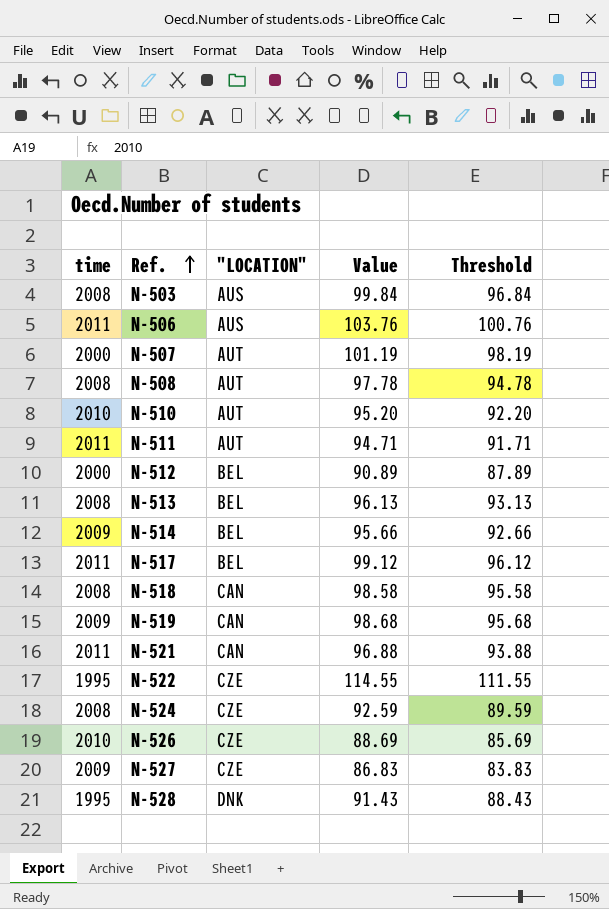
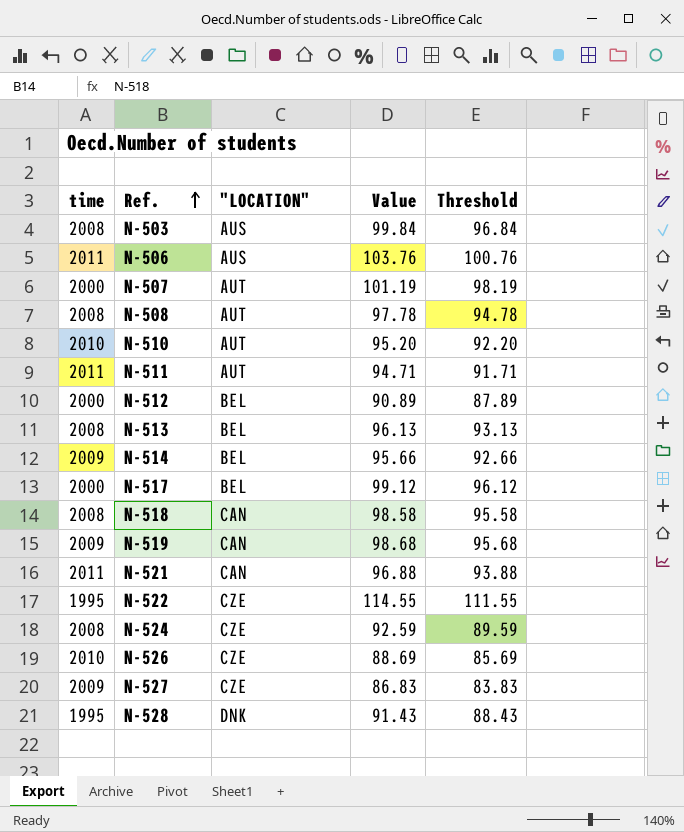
N-517 | time: 2011 -> 2000

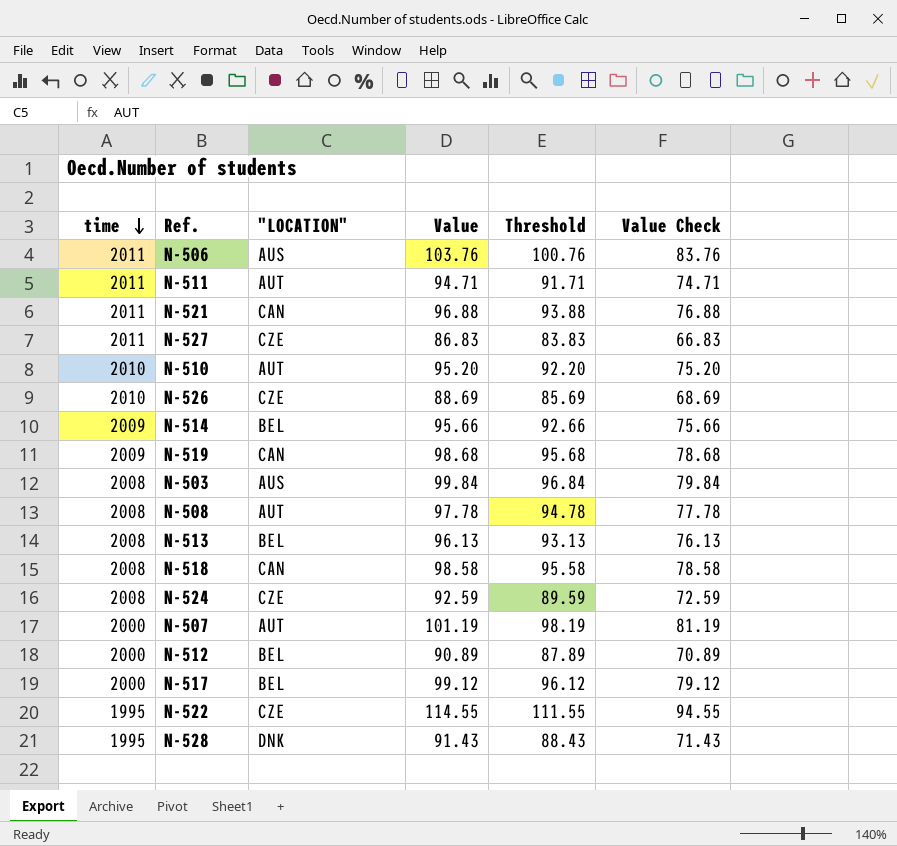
row order: Ref. ascending -> time descending
column Value Check | formula: none -> [Value] - 20
N-527 | time: 2009 -> 2011

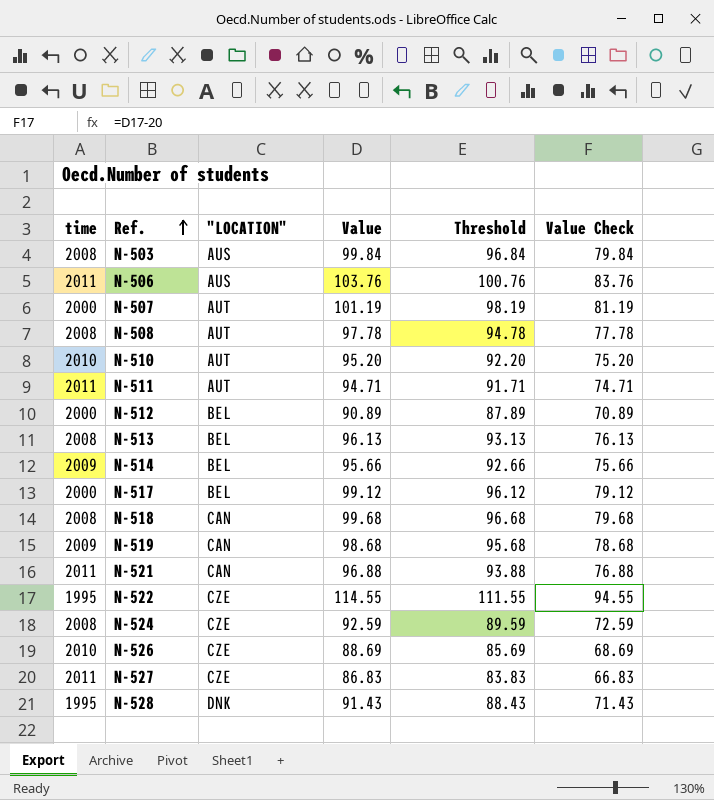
row order: time descending -> Ref. ascending
N-518 | Value: 98.58 -> 99.68
N-518 | Threshold: 95.58 -> 96.68
N-518 | Value Check: 78.58 -> 79.68

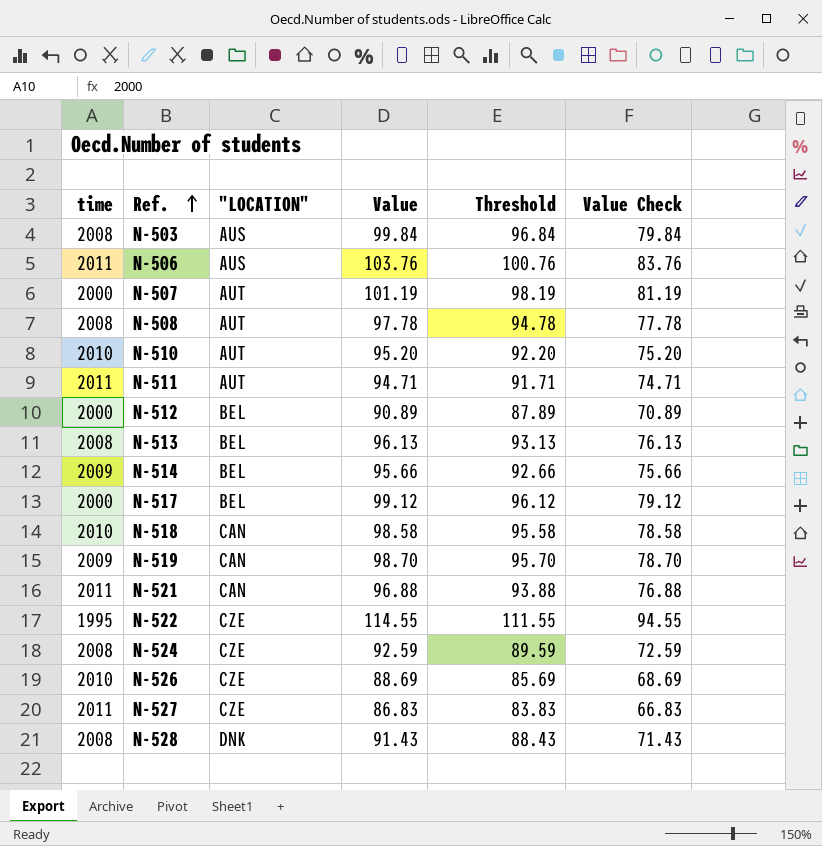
N-518 | time: 2008 -> 2010
N-518 | Value: 99.68 -> 98.58
N-518 | Threshold: 96.68 -> 95.58
N-518 | Value Check: 79.68 -> 78.58
N-519 | Value: 98.68 -> 98.70
N-519 | Threshold: 95.68 -> 95.70
N-519 | Value Check: 78.68 -> 78.70
N-528 | time: 1995 -> 2008

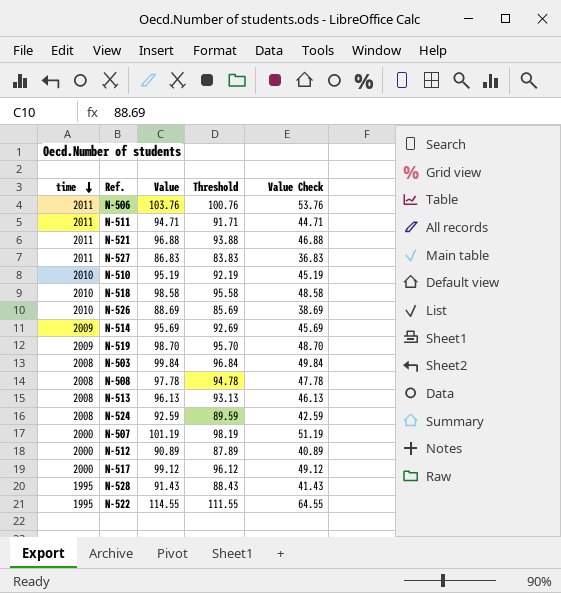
row order: Ref. ascending -> time descending
column "LOCATION" | position: 3 -> none
column Value Check | formula: [Value] - 20 -> [Value] - 50
N-510 | Value: 95.20 -> 95.19
N-510 | Threshold: 92.20 -> 92.19
N-514 | Value: 95.66 -> 95.69
N-514 | Threshold: 92.66 -> 92.69
N-528 | time: 2008 -> 1995

